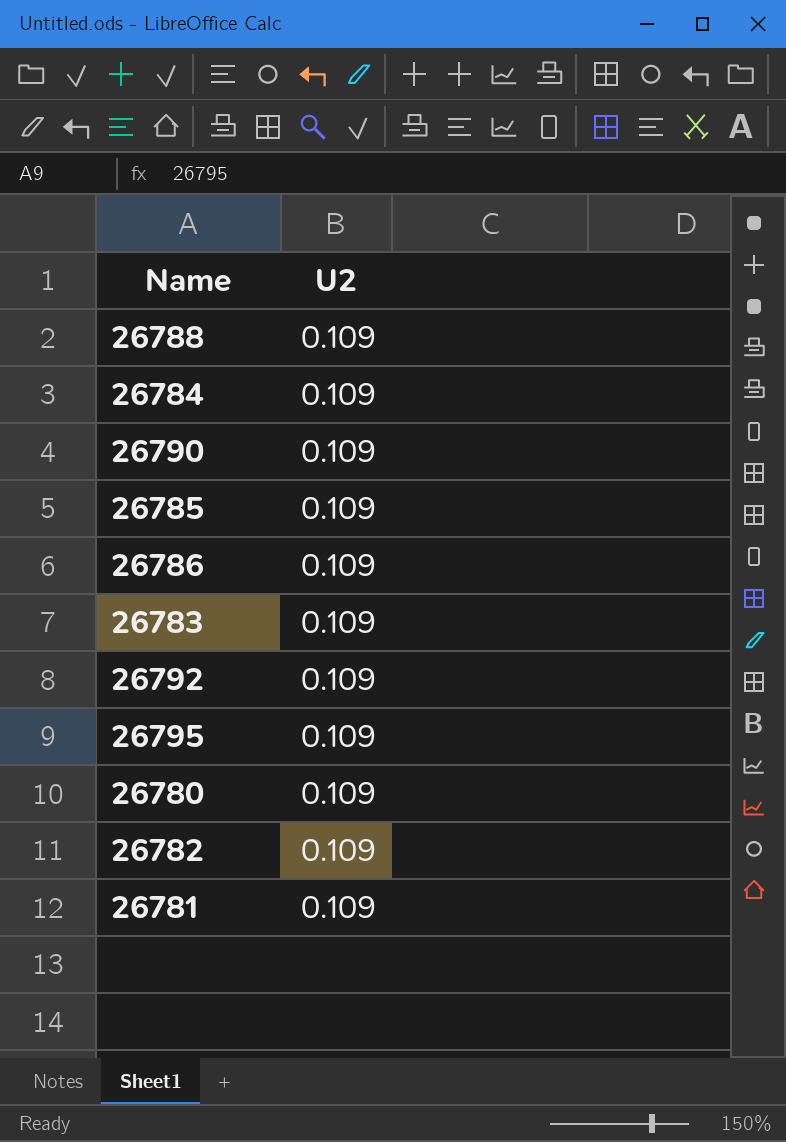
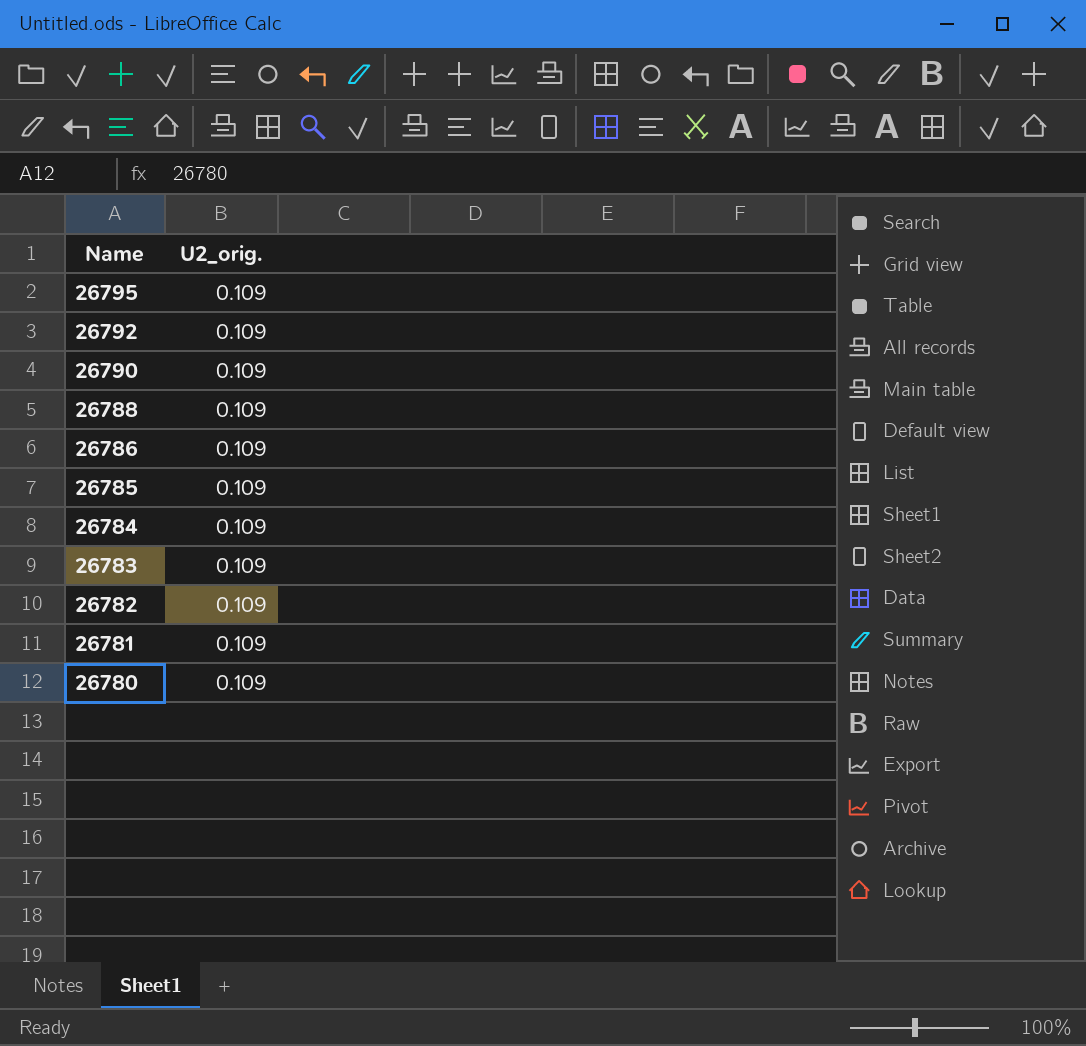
row order: none -> Name descending
column name: U2 -> U2_orig.

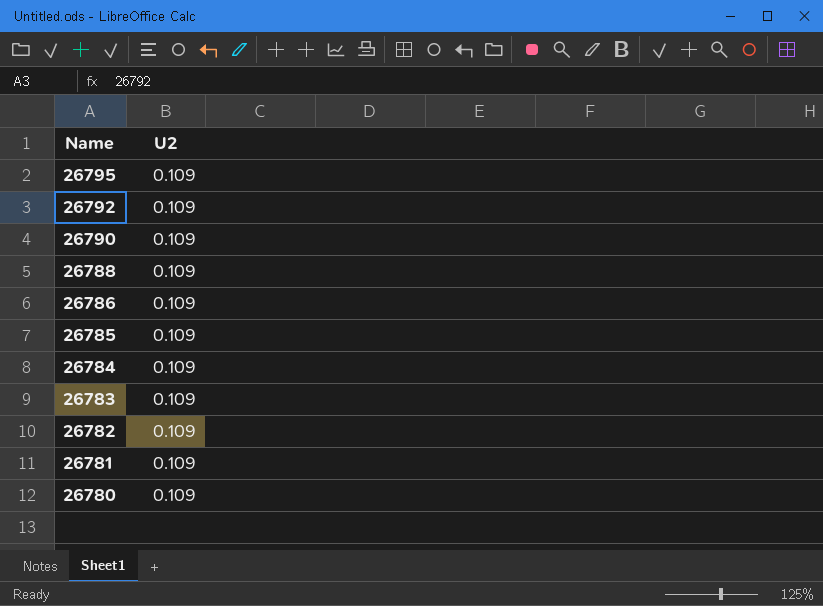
column name: U2_orig. -> U2

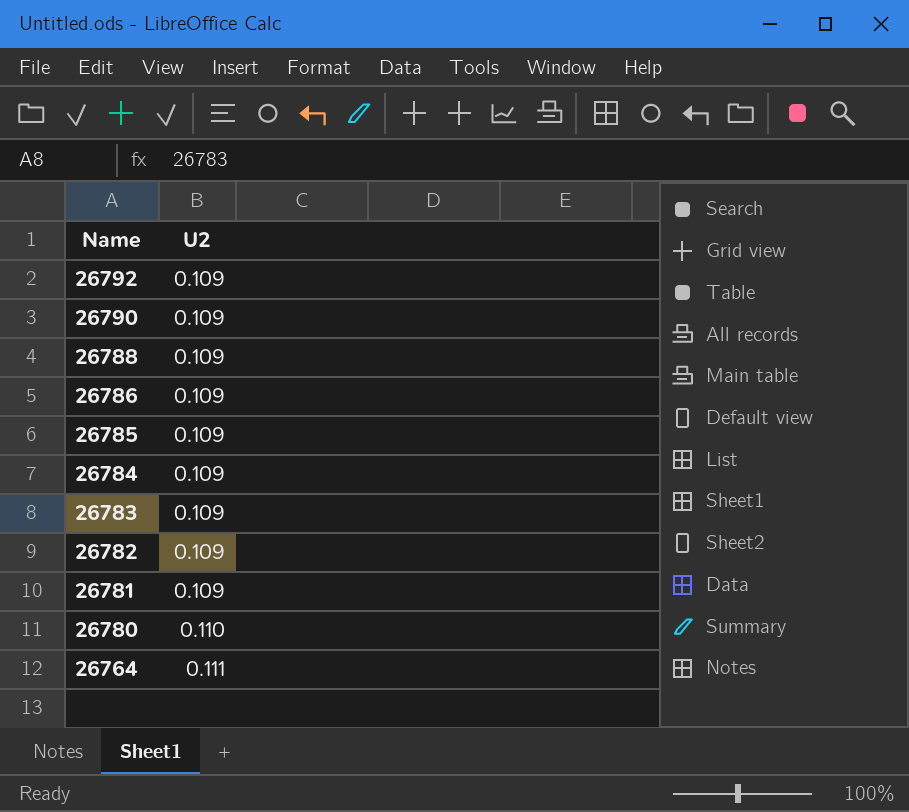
row 26795: 0.109 -> none
26780 | U2: 0.109 -> 0.110
row 26764: none -> 0.111

